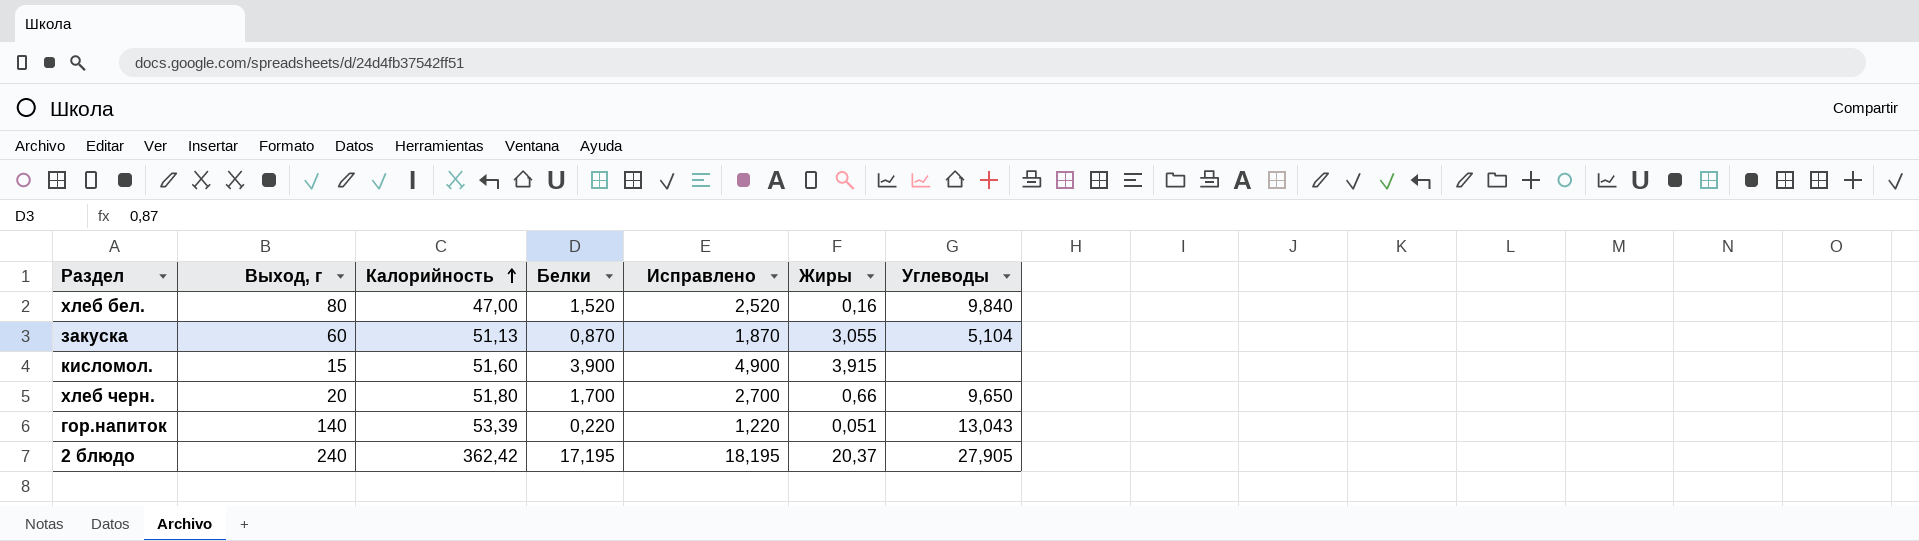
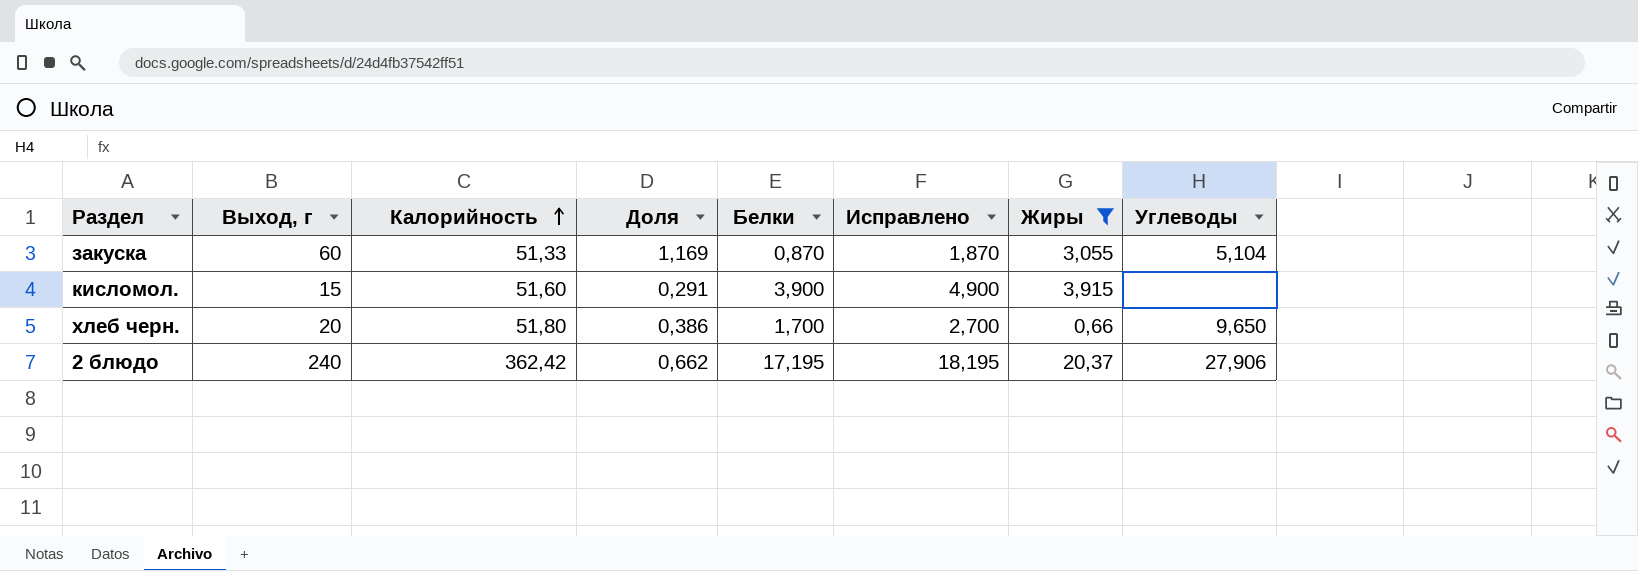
filter: none -> Жиры >= 0,66
column Доля | formula: none -> [Выход, г] / [Калорийность]
закуска | Калорийность: 51,13 -> 51,33
2 блюдо | Углеводы: 27,905 -> 27,906

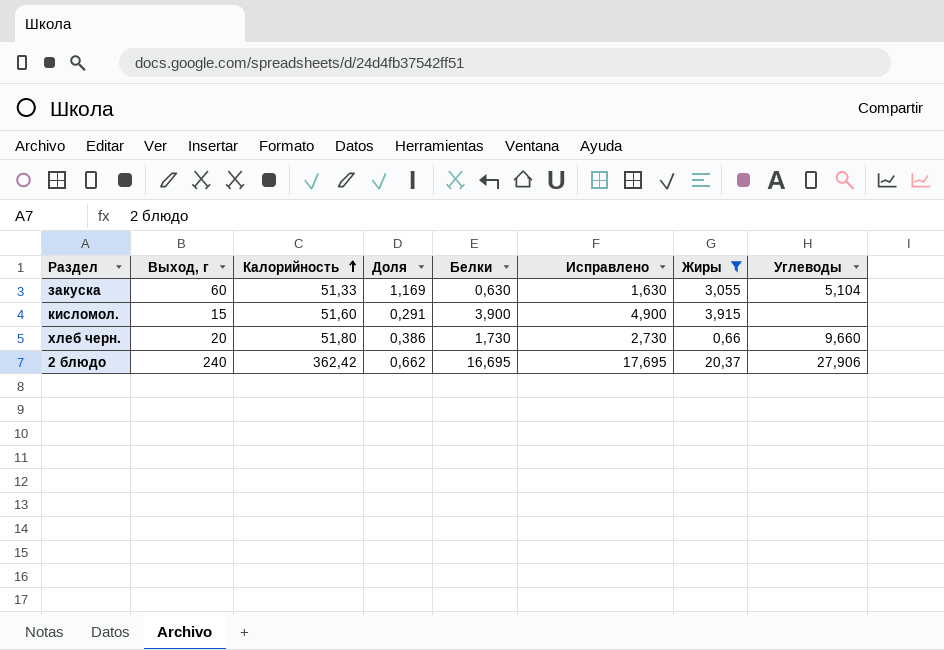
закуска | Белки: 0,870 -> 0,630
закуска | Исправлено: 1,870 -> 1,630
хлеб черн. | Белки: 1,700 -> 1,730
хлеб черн. | Исправлено: 2,700 -> 2,730
хлеб черн. | Углеводы: 9,650 -> 9,660
2 блюдо | Белки: 17,195 -> 16,695
2 блюдо | Исправлено: 18,195 -> 17,695

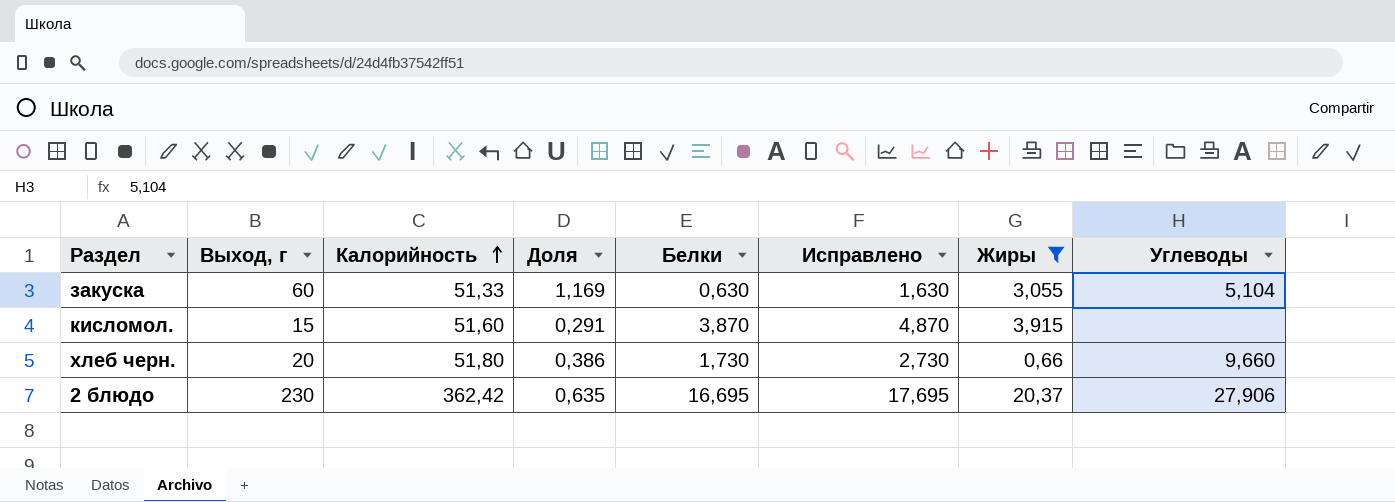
кисломол. | Белки: 3,900 -> 3,870
кисломол. | Исправлено: 4,900 -> 4,870
2 блюдо | Выход, г: 240 -> 230
2 блюдо | Доля: 0,662 -> 0,635

